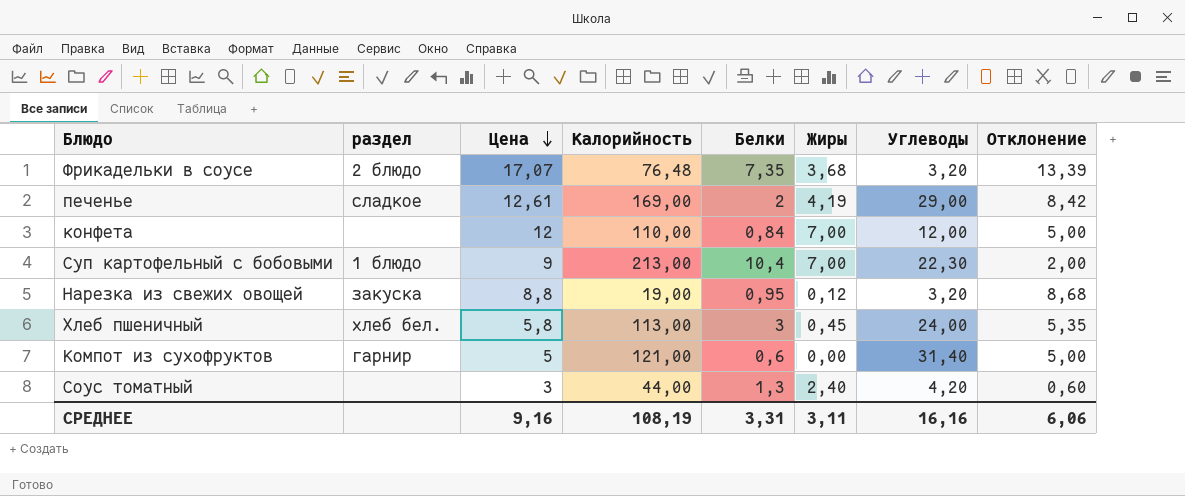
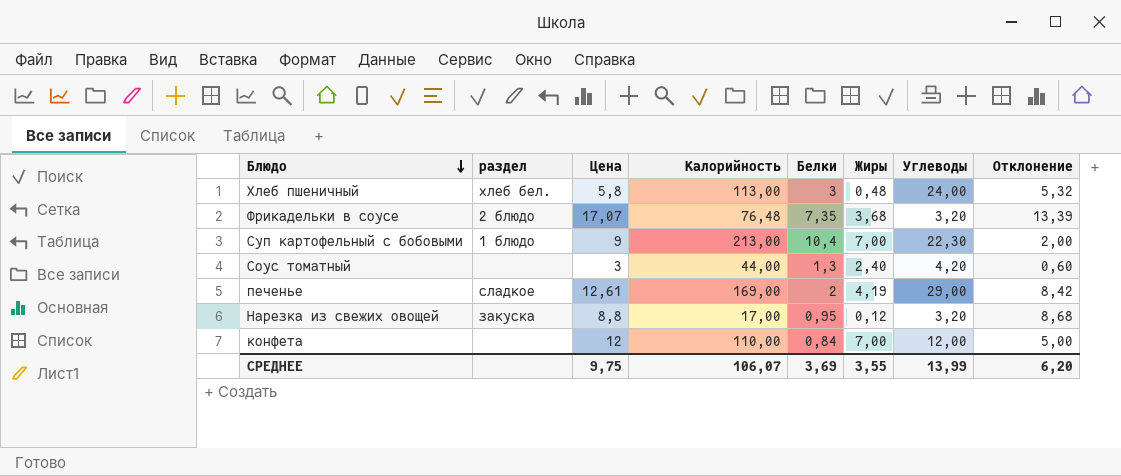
row order: Цена descending -> Блюдо descending
row Компот из сухофруктов: гарнир | 5 | 121,00 | 0,6 | 0,00 | 31,40 | 5,00 -> none
Хлеб пшеничный | Жиры: 0,45 -> 0,48
Хлеб пшеничный | Отклонение: 5,35 -> 5,32
Нарезка из свежих овощей | Калорийность: 19,00 -> 17,00
СРЕДНЕЕ | Цена: 9,16 -> 9,75
СРЕДНЕЕ | Калорийность: 108,19 -> 106,07
СРЕДНЕЕ | Белки: 3,31 -> 3,69
СРЕДНЕЕ | Жиры: 3,11 -> 3,55
СРЕДНЕЕ | Углеводы: 16,16 -> 13,99
СРЕДНЕЕ | Отклонение: 6,06 -> 6,20

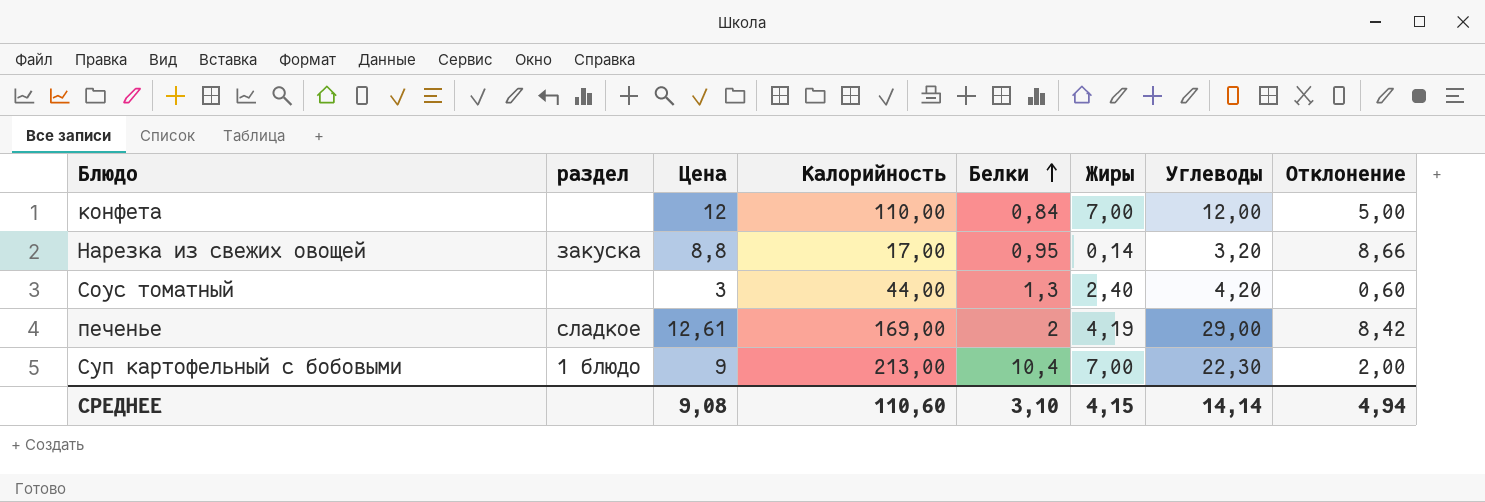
row order: Блюдо descending -> Белки ascending
row Хлеб пшеничный: хлеб бел. | 5,8 | 113,00 | 3 | 0,48 | 24,00 | 5,32 -> none
row Фрикадельки в соусе: 2 блюдо | 17,07 | 76,48 | 7,35 | 3,68 | 3,20 | 13,39 -> none
Нарезка из свежих овощей | Жиры: 0,12 -> 0,14
Нарезка из свежих овощей | Отклонение: 8,68 -> 8,66
СРЕДНЕЕ | Цена: 9,75 -> 9,08
СРЕДНЕЕ | Калорийность: 106,07 -> 110,60
СРЕДНЕЕ | Белки: 3,69 -> 3,10
СРЕДНЕЕ | Жиры: 3,55 -> 4,15
СРЕДНЕЕ | Углеводы: 13,99 -> 14,14
СРЕДНЕЕ | Отклонение: 6,20 -> 4,94

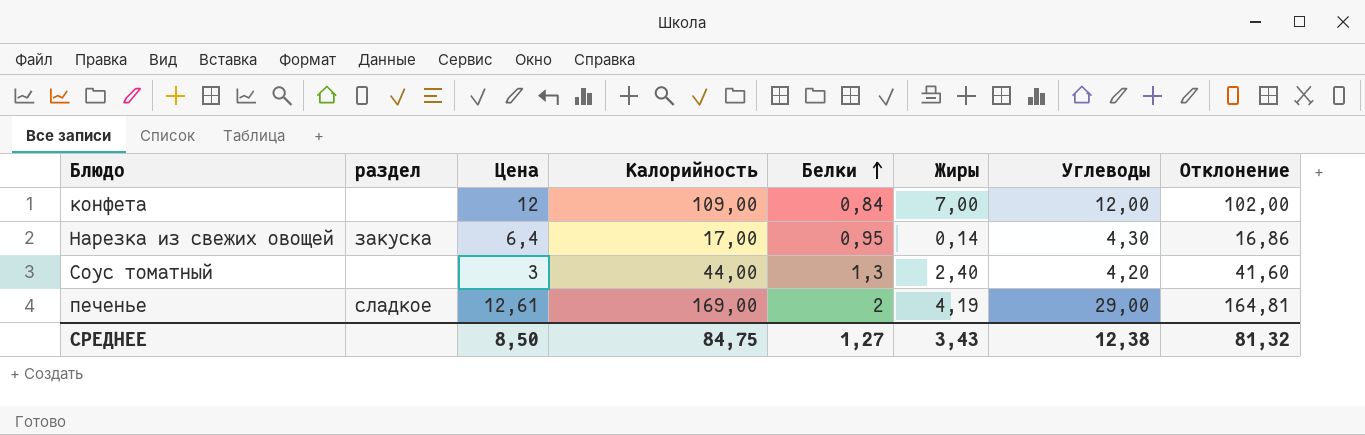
column Отклонение | formula: [Цена] - [Жиры] -> [Калорийность] - [Жиры]
row Суп картофельный с бобовыми: 1 блюдо | 9 | 213,00 | 10,4 | 7,00 | 22,30 | 2,00 -> none
конфета | Калорийность: 110,00 -> 109,00
Нарезка из свежих овощей | Цена: 8,8 -> 6,4
Нарезка из свежих овощей | Углеводы: 3,20 -> 4,30
СРЕДНЕЕ | Цена: 9,08 -> 8,50
СРЕДНЕЕ | Калорийность: 110,60 -> 84,75
СРЕДНЕЕ | Белки: 3,10 -> 1,27
СРЕДНЕЕ | Жиры: 4,15 -> 3,43
СРЕДНЕЕ | Углеводы: 14,14 -> 12,38
СРЕДНЕЕ | Отклонение: 4,94 -> 81,32

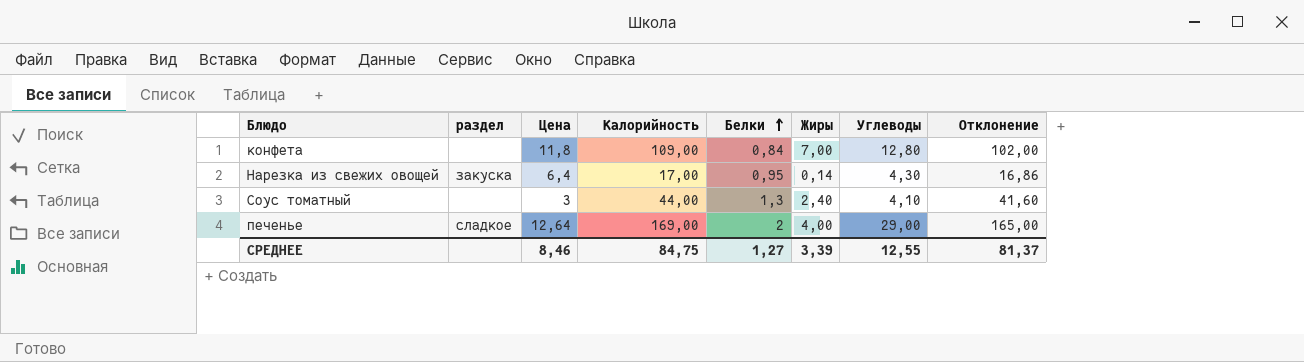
конфета | Цена: 12 -> 11,8
конфета | Углеводы: 12,00 -> 12,80
Соус томатный | Углеводы: 4,20 -> 4,10
печенье | Цена: 12,61 -> 12,64
печенье | Жиры: 4,19 -> 4,00
печенье | Отклонение: 164,81 -> 165,00
СРЕДНЕЕ | Цена: 8,50 -> 8,46
СРЕДНЕЕ | Жиры: 3,43 -> 3,39
СРЕДНЕЕ | Углеводы: 12,38 -> 12,55
СРЕДНЕЕ | Отклонение: 81,32 -> 81,37

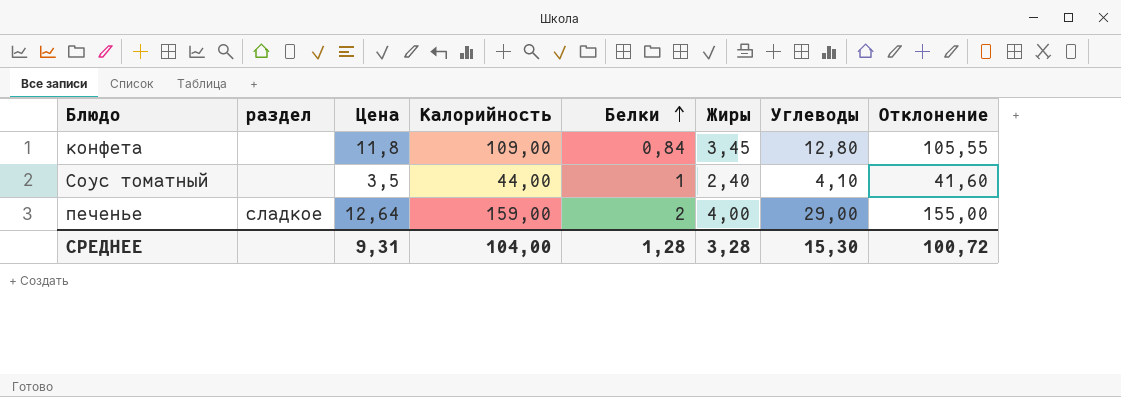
row Нарезка из свежих овощей: закуска | 6,4 | 17,00 | 0,95 | 0,14 | 4,30 | 16,86 -> none
конфета | Жиры: 7,00 -> 3,45
конфета | Отклонение: 102,00 -> 105,55
Соус томатный | Цена: 3 -> 3,5
Соус томатный | Белки: 1,3 -> 1
печенье | Калорийность: 169,00 -> 159,00
печенье | Отклонение: 165,00 -> 155,00
СРЕДНЕЕ | Цена: 8,46 -> 9,31
СРЕДНЕЕ | Калорийность: 84,75 -> 104,00
СРЕДНЕЕ | Белки: 1,27 -> 1,28
СРЕДНЕЕ | Жиры: 3,39 -> 3,28
СРЕДНЕЕ | Углеводы: 12,55 -> 15,30
СРЕДНЕЕ | Отклонение: 81,37 -> 100,72

